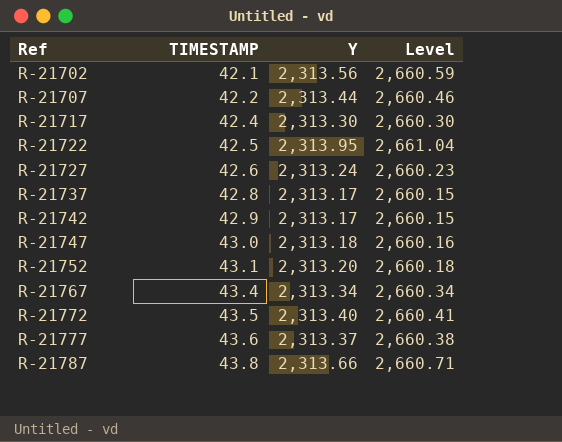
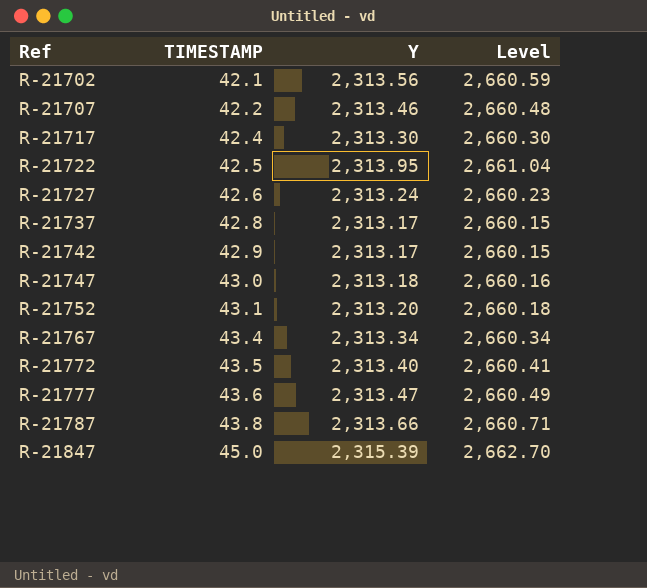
R-21707 | Y: 2,313.44 -> 2,313.46
R-21707 | Level: 2,660.46 -> 2,660.48
R-21777 | Y: 2,313.37 -> 2,313.47
R-21777 | Level: 2,660.38 -> 2,660.49
row R-21847: none -> 45.0 | 2,315.39 | 2,662.70

